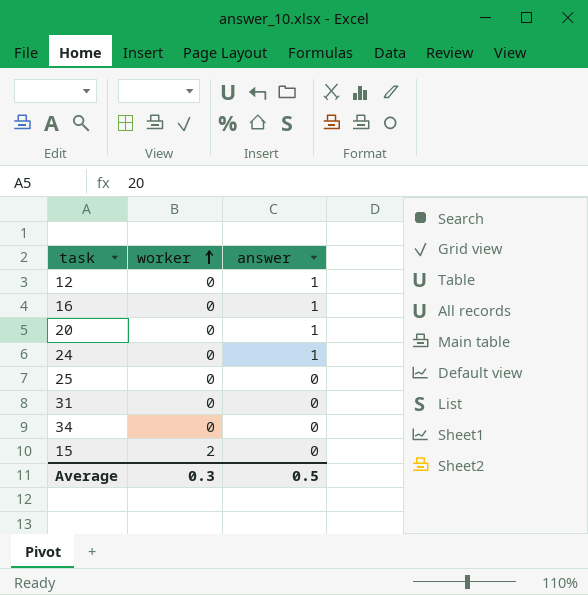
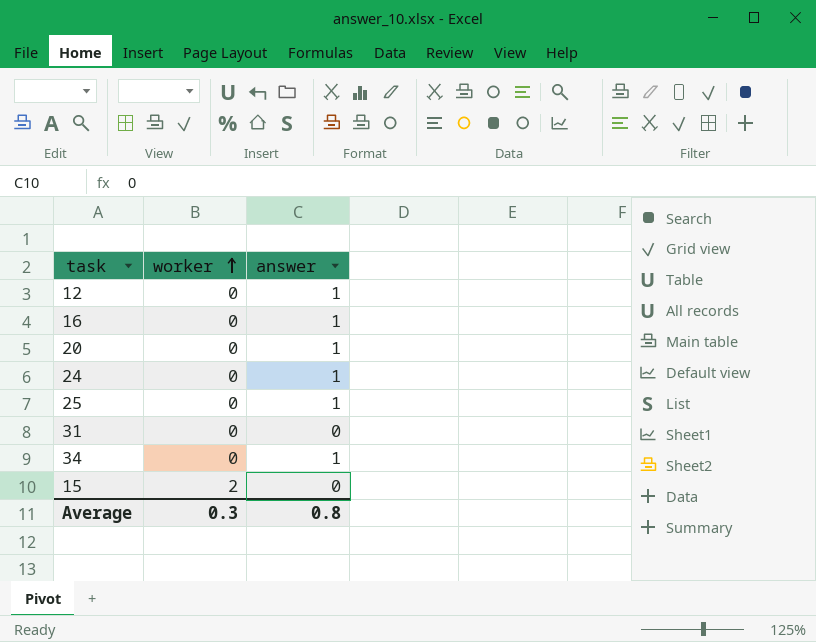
25 | answer: 0 -> 1
34 | answer: 0 -> 1
Average | answer: 0.5 -> 0.8

